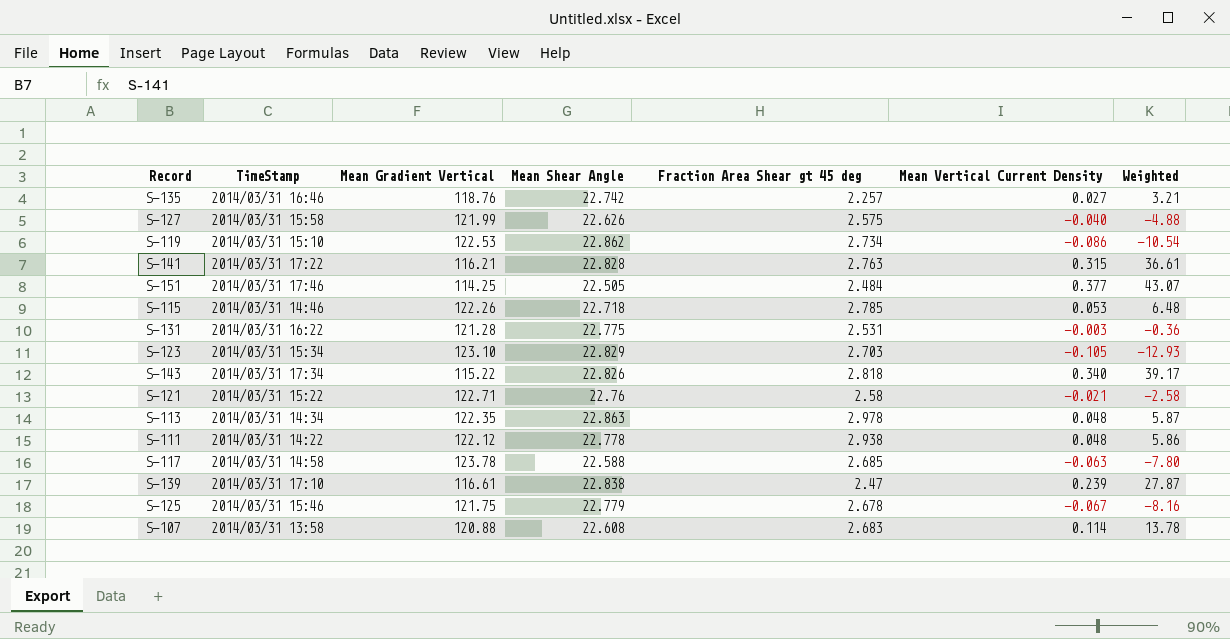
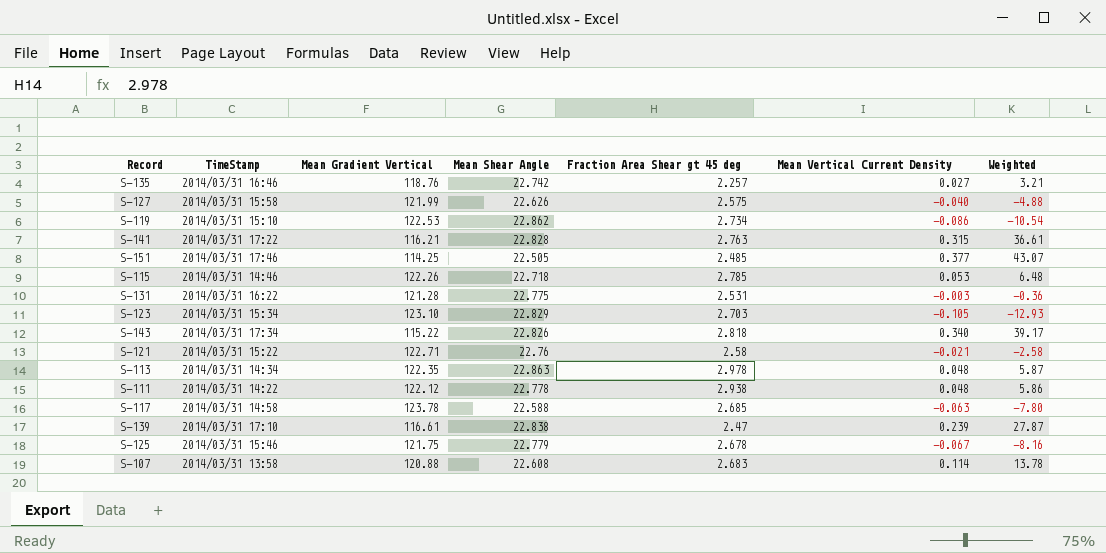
S-151 | Fraction Area Shear gt 45 deg: 2.484 -> 2.485

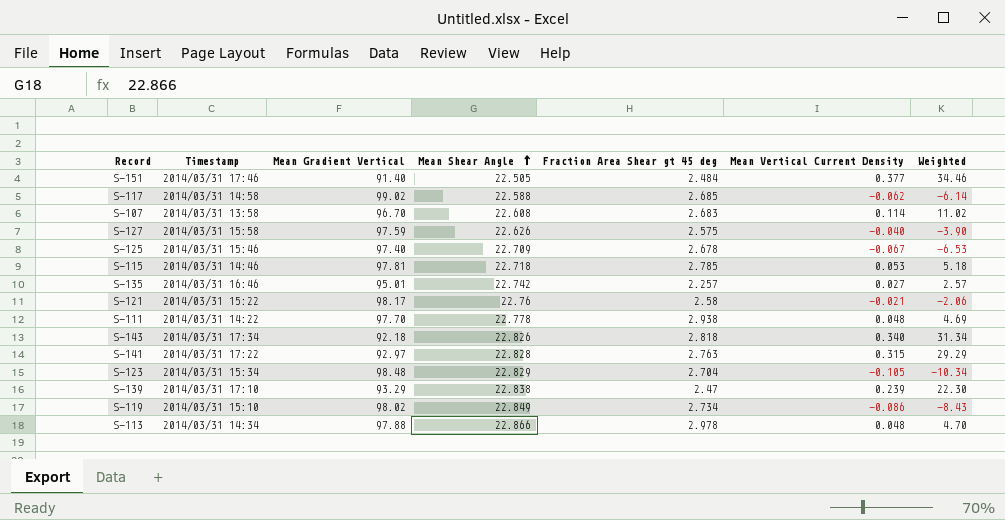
row order: none -> Mean Shear Angle ascending
column name: TimeStamp -> Timestamp
row S-131: 2014/03/31 16:22 | 121.28 | 22.775 | 2.531 | -0.003 | -0.36 -> none
S-151 | Mean Gradient Vertical: 114.25 -> 91.40
S-151 | Fraction Area Shear gt 45 deg: 2.485 -> 2.484
S-151 | Weighted: 43.07 -> 34.46
S-117 | Mean Gradient Vertical: 123.78 -> 99.02
S-117 | Mean Vertical Current Density: -0.063 -> -0.062
S-117 | Weighted: -7.80 -> -6.14
S-107 | Mean Gradient Vertical: 120.88 -> 96.70
S-107 | Weighted: 13.78 -> 11.02
S-127 | Mean Gradient Vertical: 121.99 -> 97.59
S-127 | Weighted: -4.88 -> -3.90
S-125 | Mean Gradient Vertical: 121.75 -> 97.40
S-125 | Mean Shear Angle: 22.779 -> 22.709
S-125 | Weighted: -8.16 -> -6.53
S-115 | Mean Gradient Vertical: 122.26 -> 97.81
S-115 | Weighted: 6.48 -> 5.18
S-135 | Mean Gradient Vertical: 118.76 -> 95.01
S-135 | Weighted: 3.21 -> 2.57
S-121 | Mean Gradient Vertical: 122.71 -> 98.17
S-121 | Weighted: -2.58 -> -2.06
S-111 | Mean Gradient Vertical: 122.12 -> 97.70
S-111 | Weighted: 5.86 -> 4.69
S-143 | Mean Gradient Vertical: 115.22 -> 92.18
S-143 | Weighted: 39.17 -> 31.34
S-141 | Mean Gradient Vertical: 116.21 -> 92.97
S-141 | Weighted: 36.61 -> 29.29
S-123 | Mean Gradient Vertical: 123.10 -> 98.48
S-123 | Fraction Area Shear gt 45 deg: 2.703 -> 2.704
S-123 | Weighted: -12.93 -> -10.34
S-139 | Mean Gradient Vertical: 116.61 -> 93.29
S-139 | Weighted: 27.87 -> 22.30
S-119 | Mean Gradient Vertical: 122.53 -> 98.02
S-119 | Mean Shear Angle: 22.862 -> 22.849
S-119 | Weighted: -10.54 -> -8.43
S-113 | Mean Gradient Vertical: 122.35 -> 97.88
S-113 | Mean Shear Angle: 22.863 -> 22.866
S-113 | Weighted: 5.87 -> 4.70

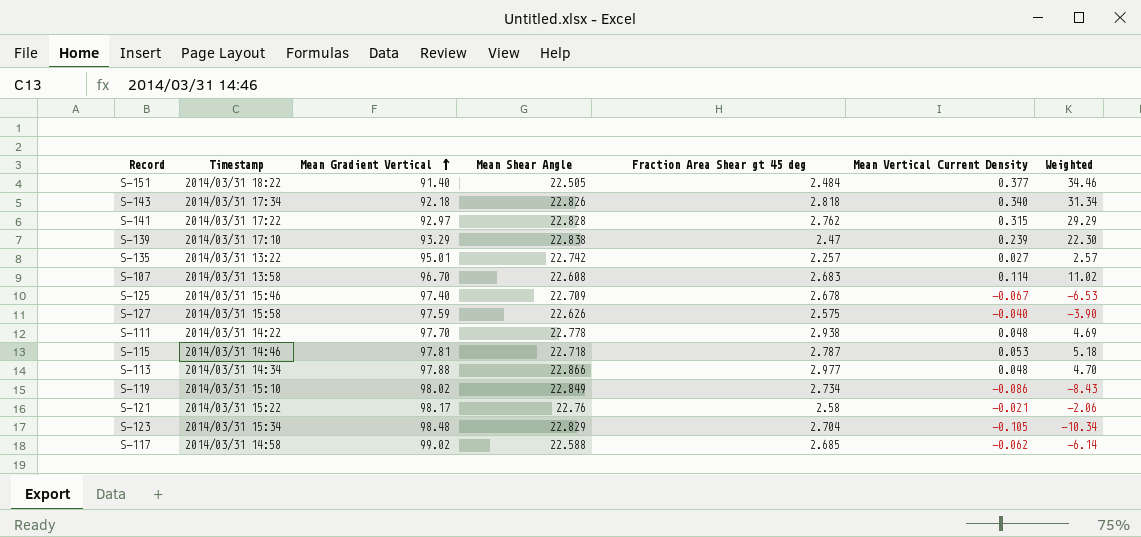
row order: Mean Shear Angle ascending -> Mean Gradient Vertical ascending
S-151 | Timestamp: 2014/03/31 17:46 -> 2014/03/31 18:22
S-141 | Fraction Area Shear gt 45 deg: 2.763 -> 2.762
S-135 | Timestamp: 2014/03/31 16:46 -> 2014/03/31 13:22
S-115 | Fraction Area Shear gt 45 deg: 2.785 -> 2.787
S-113 | Fraction Area Shear gt 45 deg: 2.978 -> 2.977

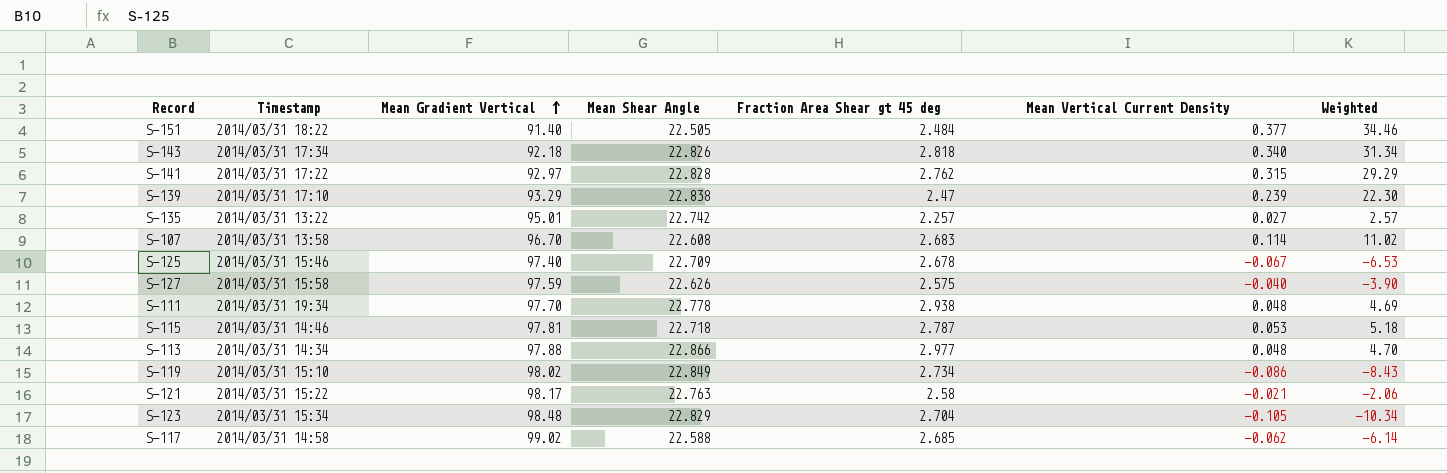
S-111 | Timestamp: 2014/03/31 14:22 -> 2014/03/31 19:34
S-121 | Mean Shear Angle: 22.76 -> 22.763

